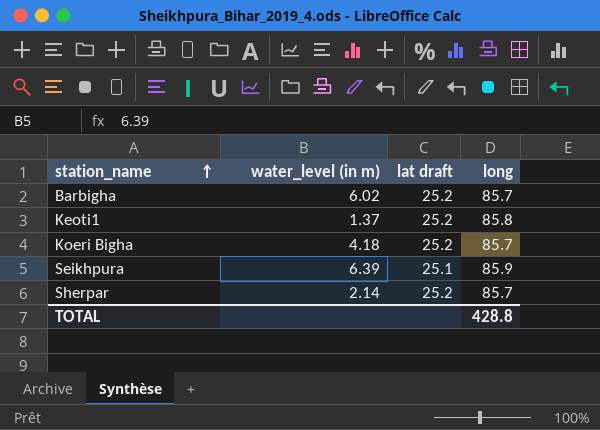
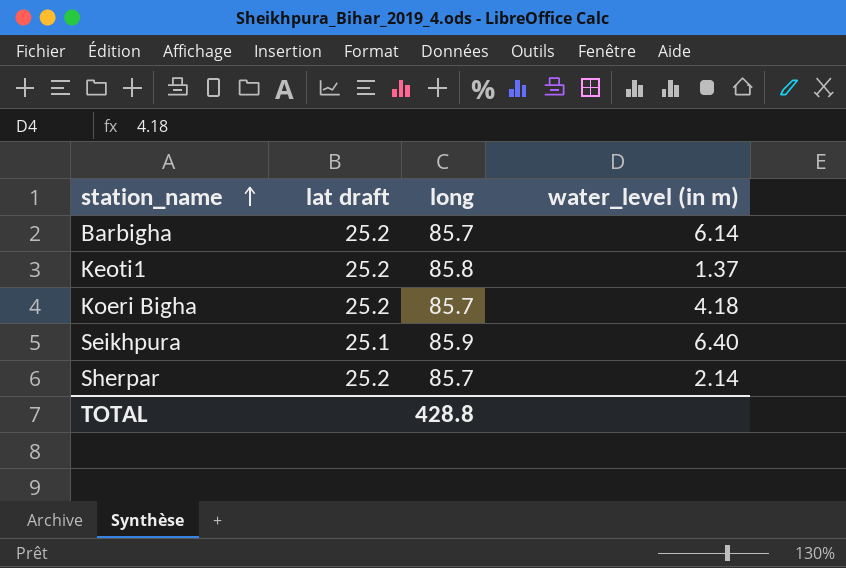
column water_level (in m) | position: 2 -> 4
Barbigha | water_level (in m): 6.02 -> 6.14
Seikhpura | water_level (in m): 6.39 -> 6.40

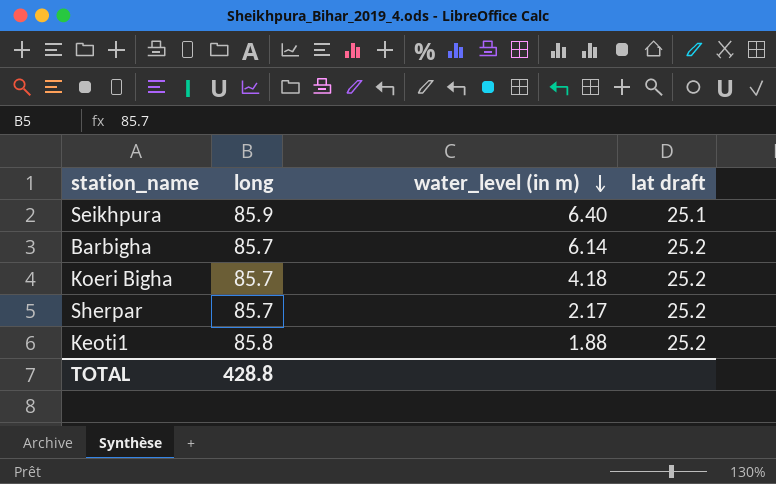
row order: station_name ascending -> water_level (in m) descending
column lat draft | position: 2 -> 4
Sherpar | water_level (in m): 2.14 -> 2.17
Keoti1 | water_level (in m): 1.37 -> 1.88

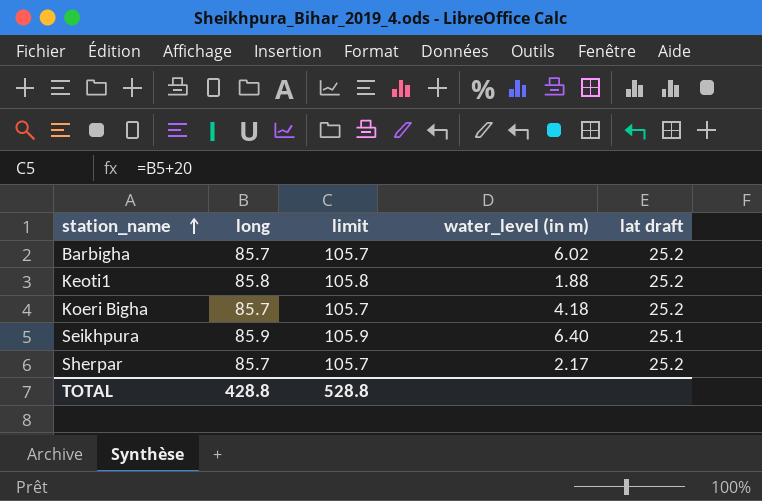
row order: water_level (in m) descending -> station_name ascending
column limit | formula: none -> [long] + 20
Barbigha | water_level (in m): 6.14 -> 6.02

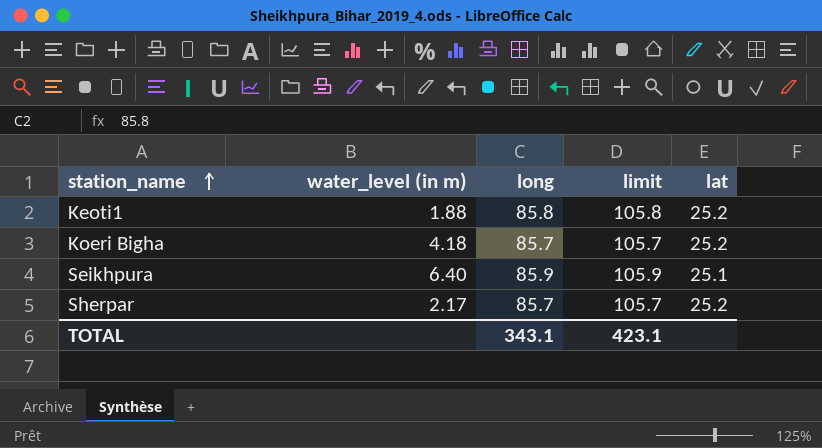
column water_level (in m) | position: 4 -> 2
column name: lat draft -> lat
row Barbigha: 85.7 | 105.7 | 6.02 | 25.2 -> none
TOTAL | long: 428.8 -> 343.1
TOTAL | limit: 528.8 -> 423.1

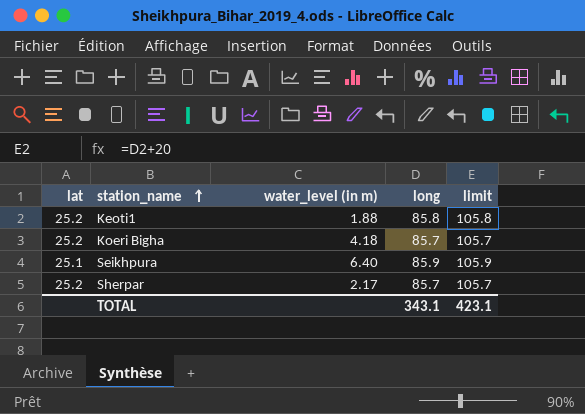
column lat | position: 5 -> 1

